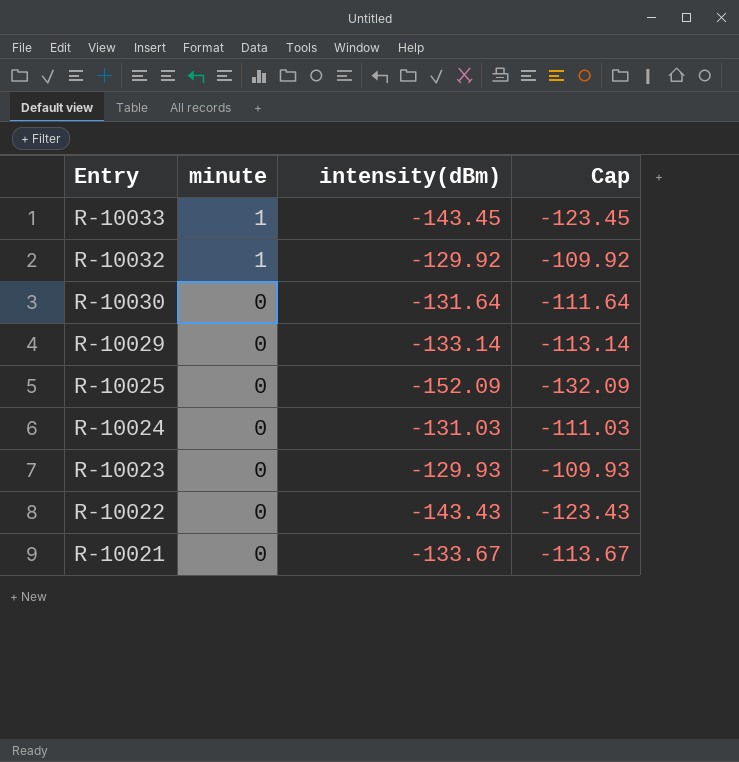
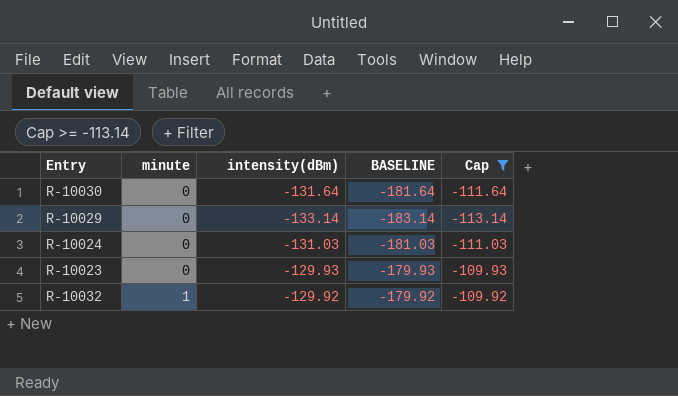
filter: none -> Cap >= -113.14
row order: Entry descending -> minute ascending
column BASELINE | formula: none -> [intensity(dBm)] - 50

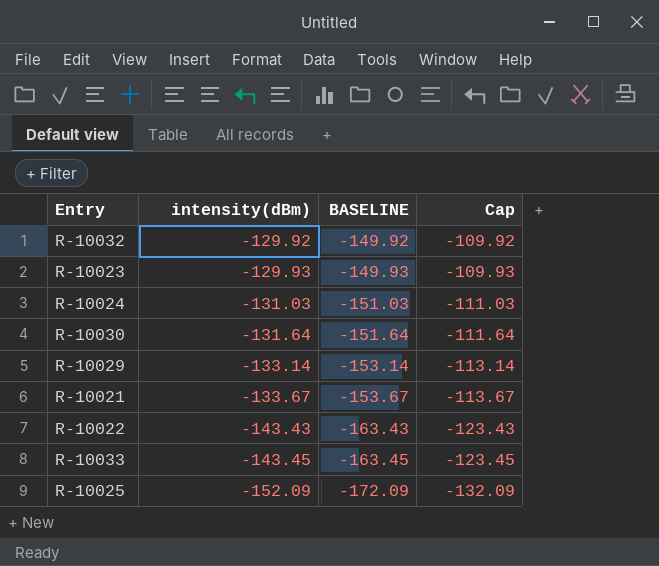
filter: Cap >= -113.14 -> none
row order: minute ascending -> intensity(dBm) descending
column minute | position: 2 -> none
column BASELINE | formula: [intensity(dBm)] - 50 -> [intensity(dBm)] - 20

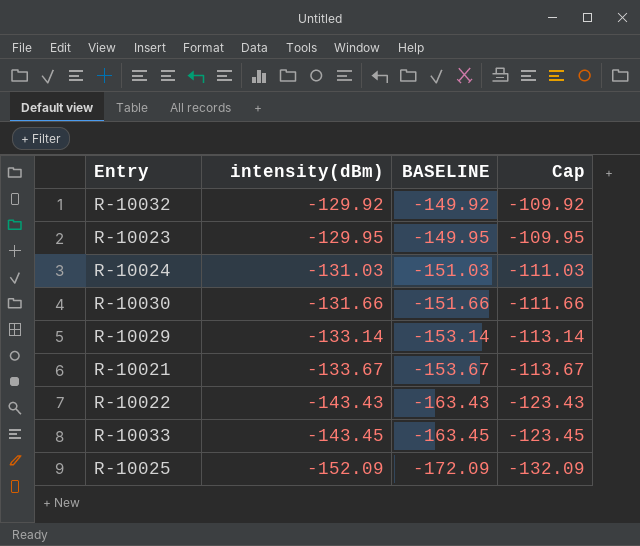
R-10023 | intensity(dBm): -129.93 -> -129.95
R-10023 | BASELINE: -149.93 -> -149.95
R-10023 | Cap: -109.93 -> -109.95
R-10030 | intensity(dBm): -131.64 -> -131.66
R-10030 | BASELINE: -151.64 -> -151.66
R-10030 | Cap: -111.64 -> -111.66

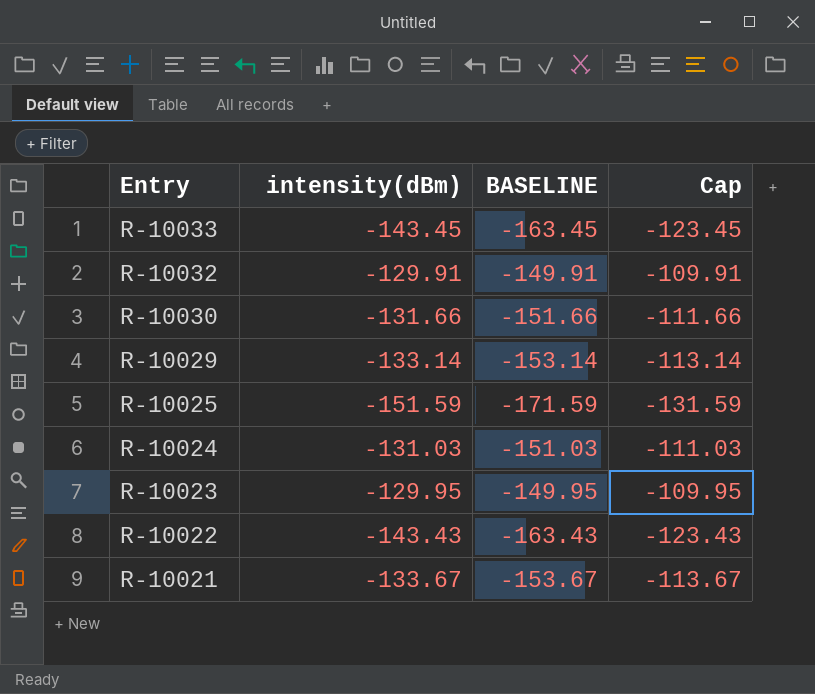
row order: intensity(dBm) descending -> Entry descending
R-10032 | intensity(dBm): -129.92 -> -129.91
R-10032 | BASELINE: -149.92 -> -149.91
R-10032 | Cap: -109.92 -> -109.91
R-10025 | intensity(dBm): -152.09 -> -151.59
R-10025 | BASELINE: -172.09 -> -171.59
R-10025 | Cap: -132.09 -> -131.59

